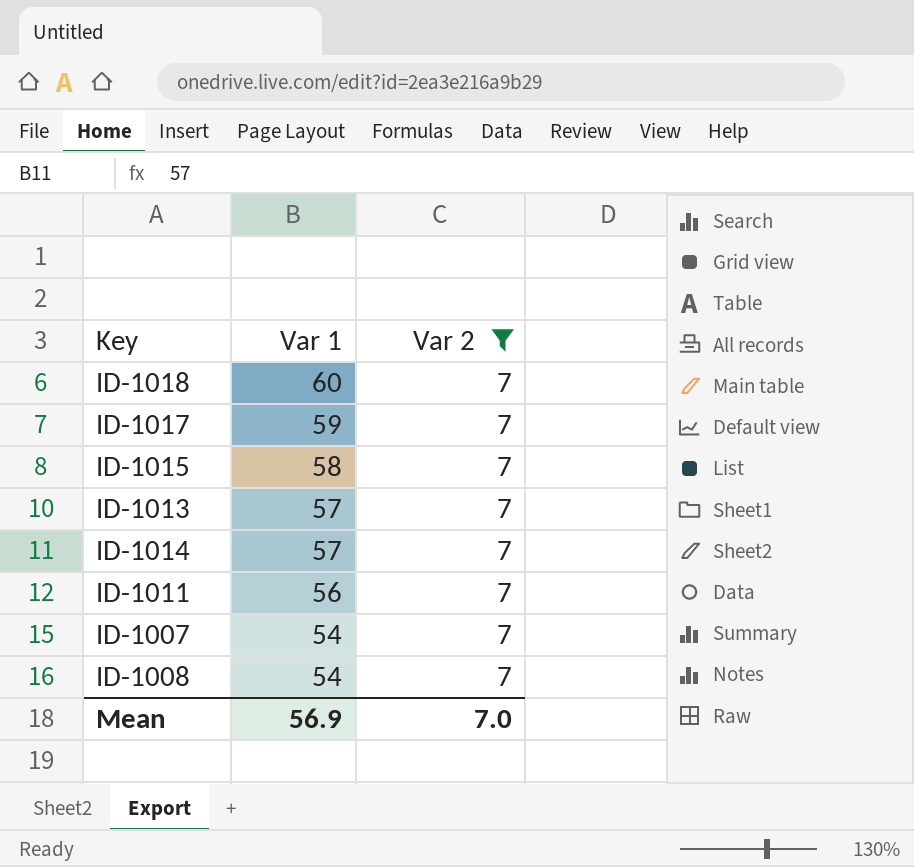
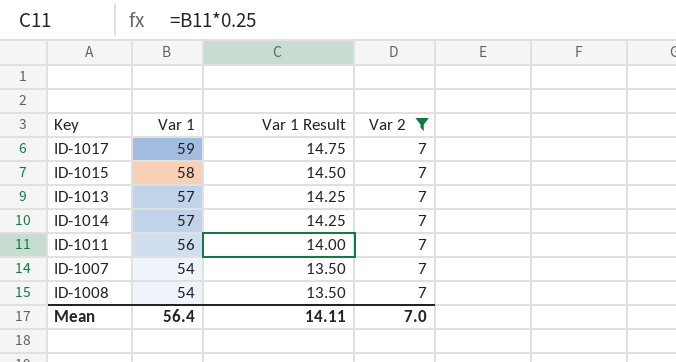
column Var 1 Result | formula: none -> [Var 1] * 0.25
row ID-1018: 60 | 7 -> none
Mean | Var 1: 56.9 -> 56.4

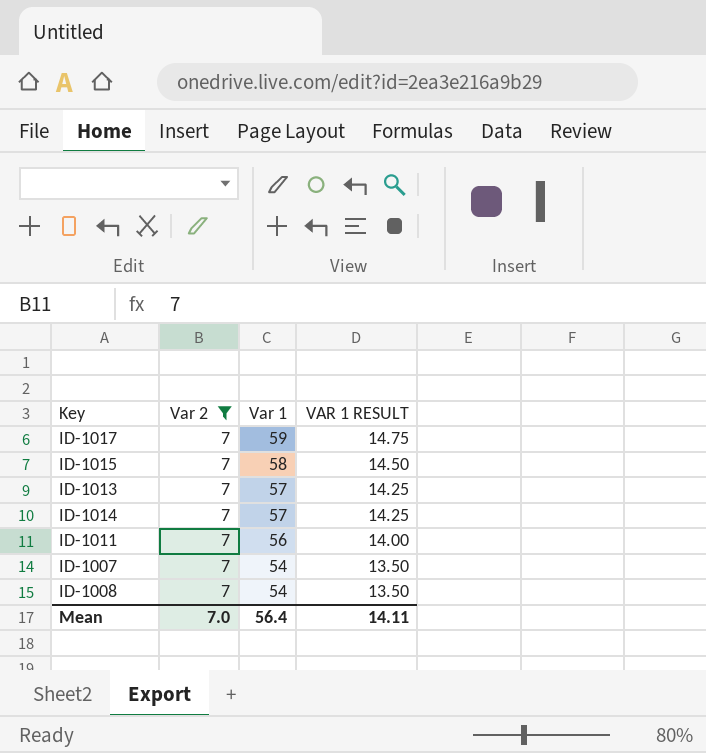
column Var 2 | position: 4 -> 2
column name: Var 1 Result -> VAR 1 RESULT

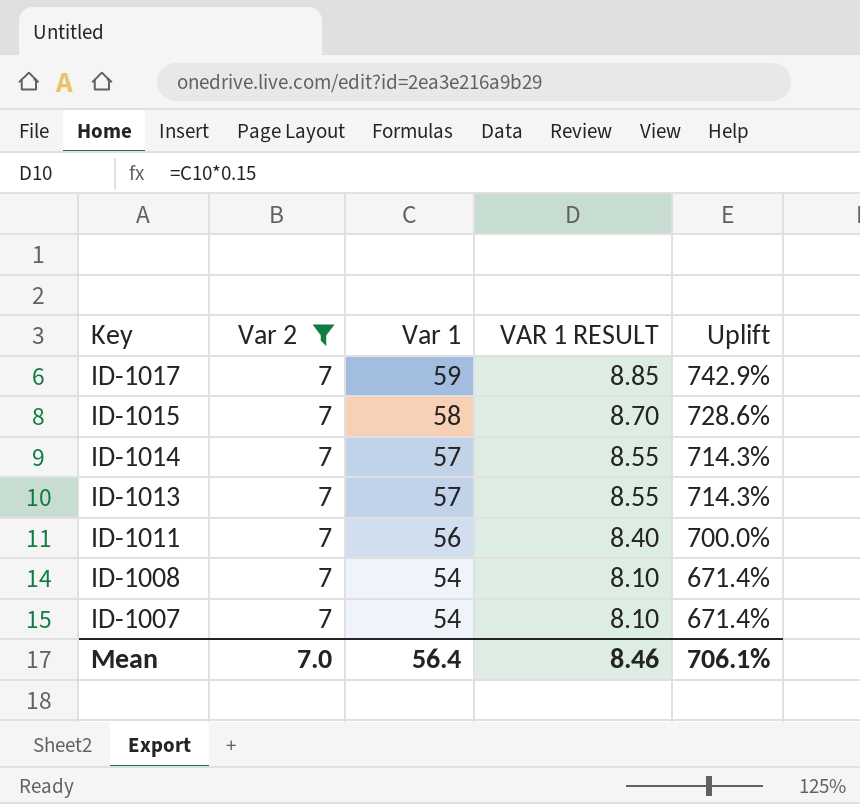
row order: Var 1 descending -> Key descending
column VAR 1 RESULT | formula: [Var 1] * 0.25 -> [Var 1] * 0.15
column Uplift | formula: none -> ([Var 1] - [Var 2]) / [Var 2]
Mean | VAR 1 RESULT: 14.11 -> 8.46

